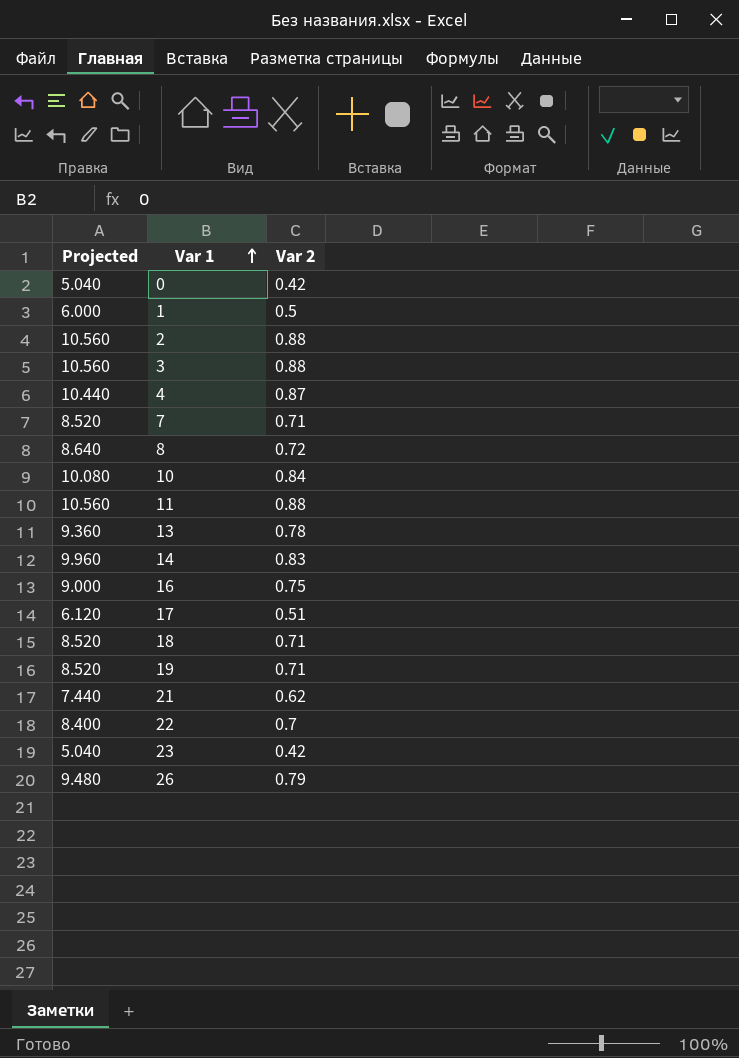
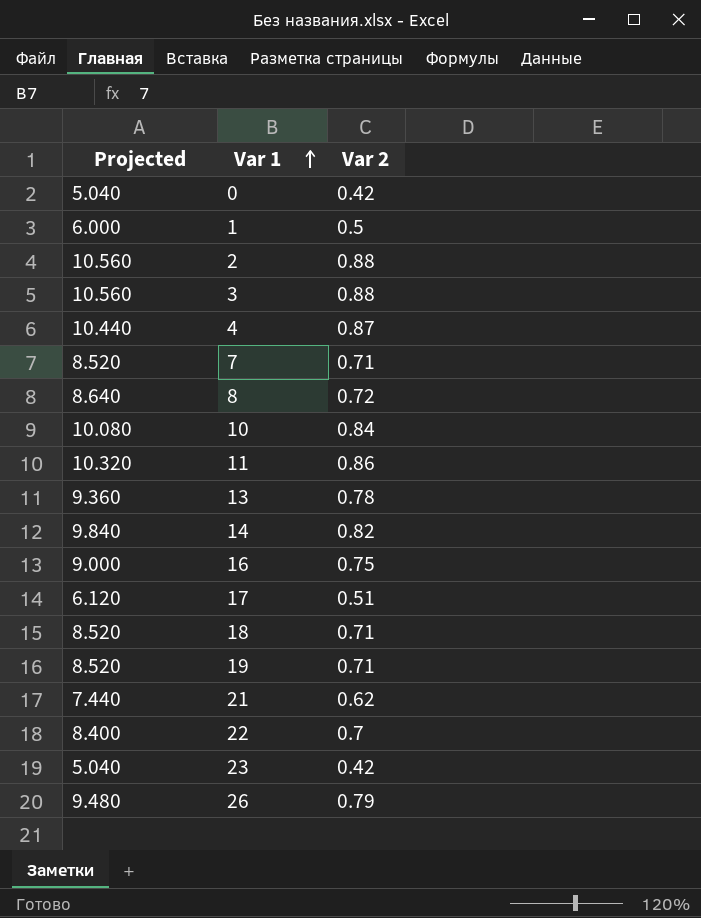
11 | Projected: 10.560 -> 10.320
11 | Var 2: 0.88 -> 0.86
14 | Projected: 9.960 -> 9.840
14 | Var 2: 0.83 -> 0.82

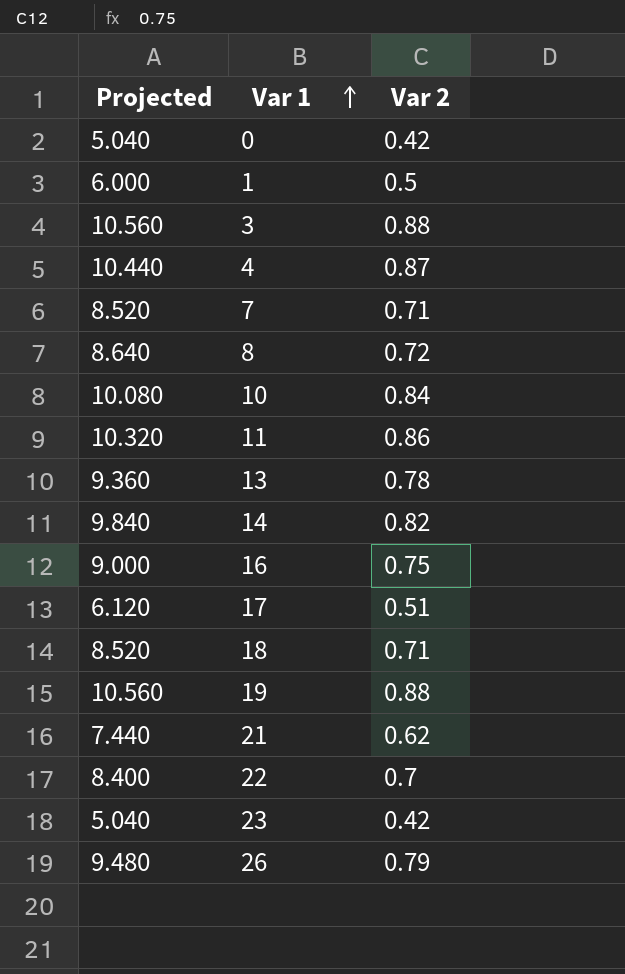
row 2: 10.560 | 0.88 -> none
19 | Projected: 8.520 -> 10.560
19 | Var 2: 0.71 -> 0.88

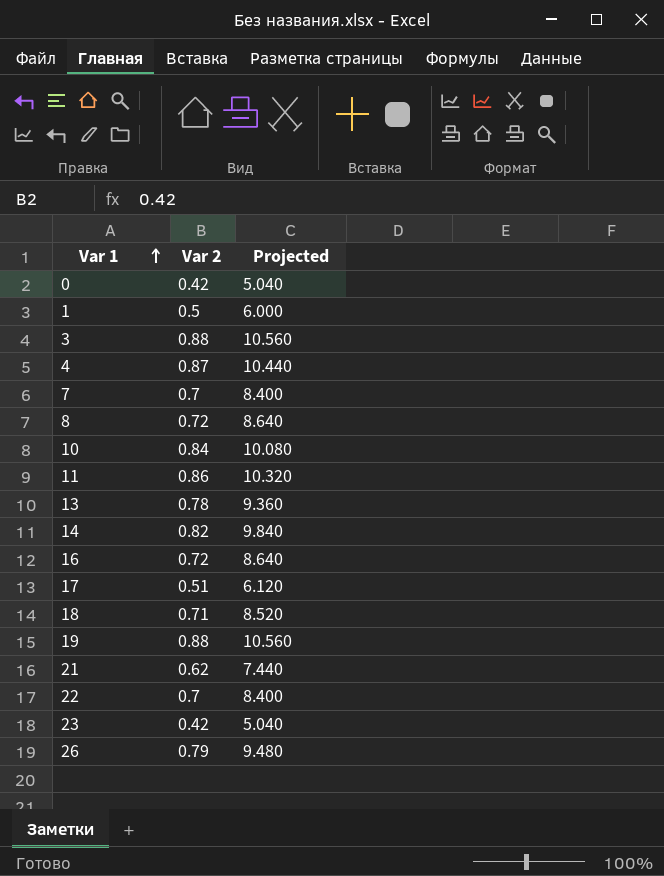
column Projected | position: 1 -> 3
7 | Var 2: 0.71 -> 0.7
7 | Projected: 8.520 -> 8.400
16 | Var 2: 0.75 -> 0.72
16 | Projected: 9.000 -> 8.640

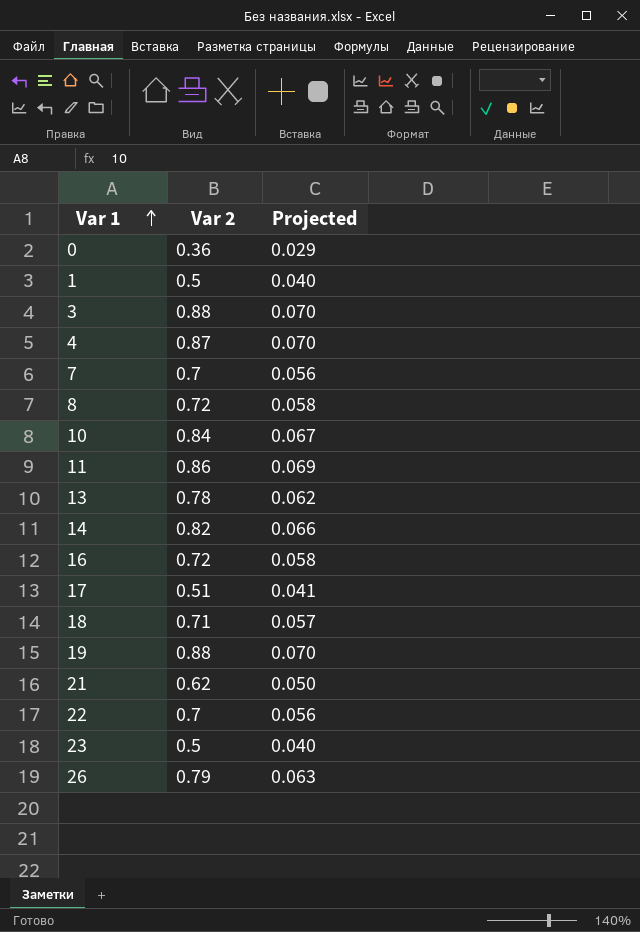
column Projected | formula: [Var 2] * 12 -> [Var 2] * 0.08
0 | Var 2: 0.42 -> 0.36
23 | Var 2: 0.42 -> 0.5

